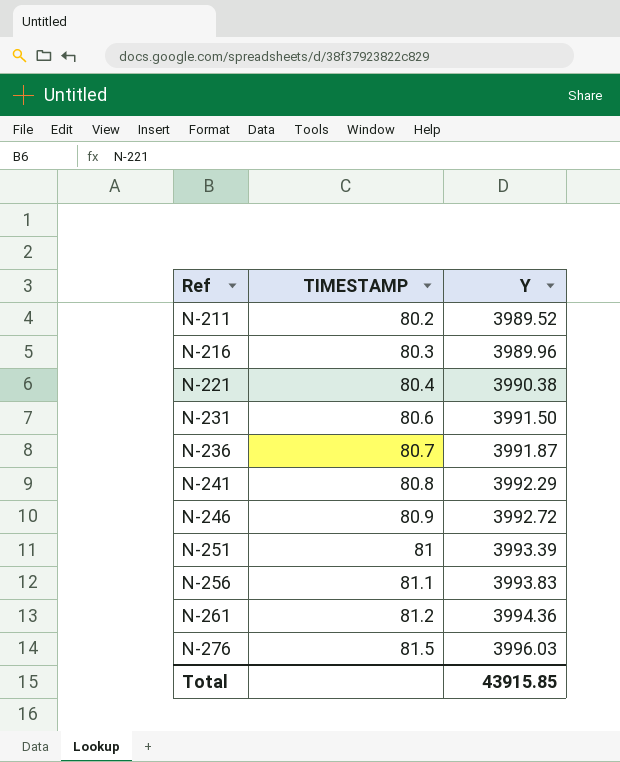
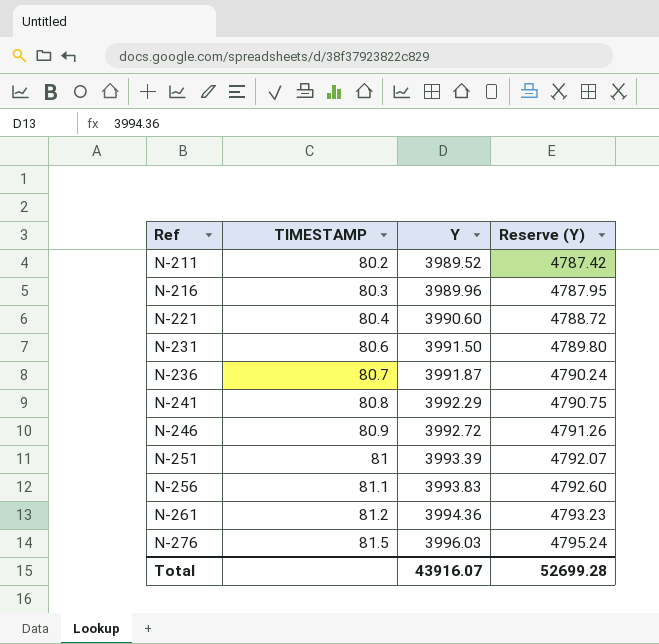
column Reserve (Y) | formula: none -> [Y] * 1.2
N-221 | Y: 3990.38 -> 3990.60
Total | Y: 43915.85 -> 43916.07

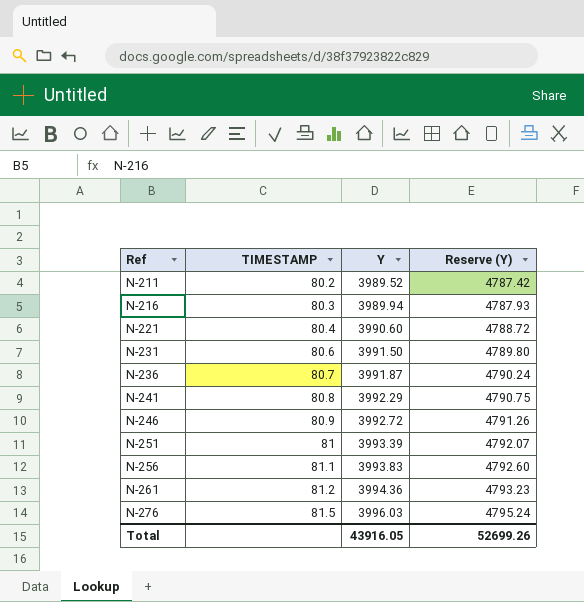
N-216 | Y: 3989.96 -> 3989.94
N-216 | Reserve (Y): 4787.95 -> 4787.93
Total | Y: 43916.07 -> 43916.05
Total | Reserve (Y): 52699.28 -> 52699.26

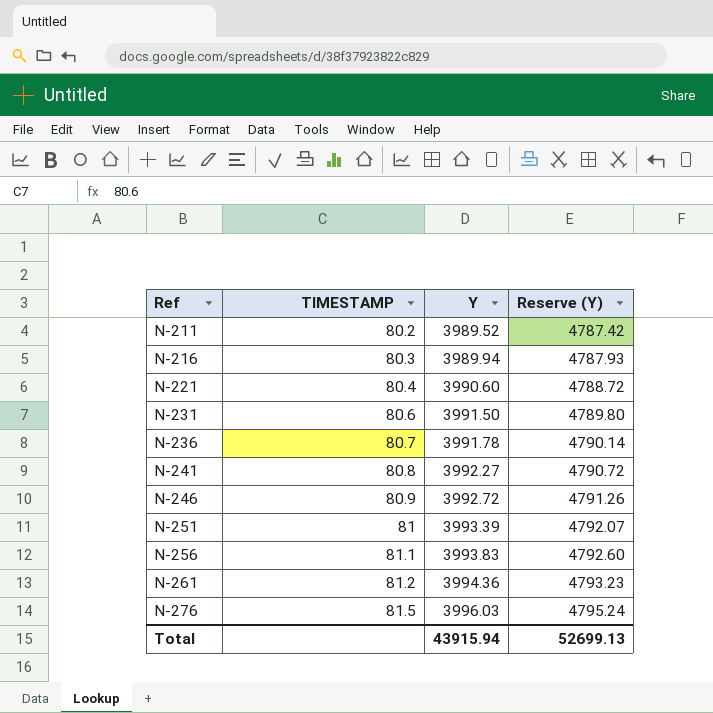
N-236 | Y: 3991.87 -> 3991.78
N-236 | Reserve (Y): 4790.24 -> 4790.14
N-241 | Y: 3992.29 -> 3992.27
N-241 | Reserve (Y): 4790.75 -> 4790.72
Total | Y: 43916.05 -> 43915.94
Total | Reserve (Y): 52699.26 -> 52699.13

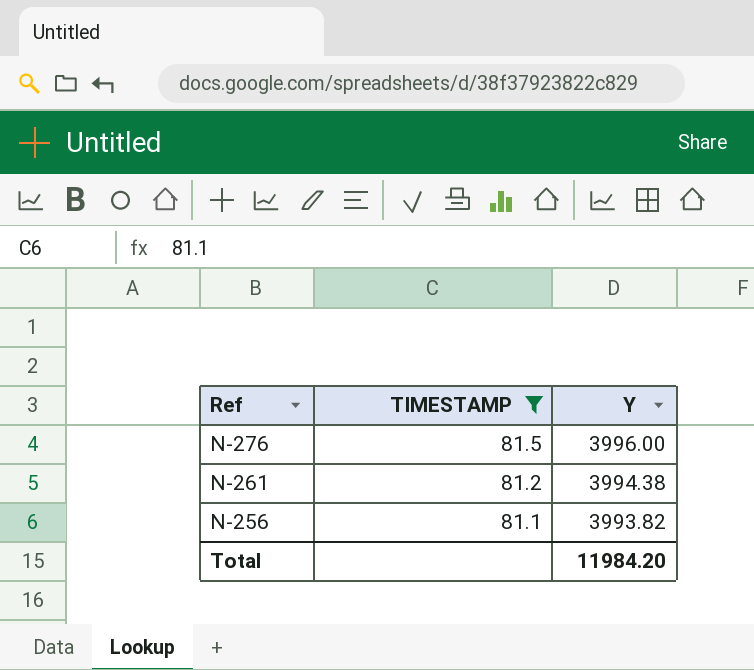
filter: none -> TIMESTAMP >= 81.1
row order: Ref ascending -> Ref descending
column Reserve (Y) | formula: [Y] * 1.2 -> none
N-276 | Y: 3996.03 -> 3996.00
N-261 | Y: 3994.36 -> 3994.38
N-256 | Y: 3993.83 -> 3993.82
Total | Y: 43915.94 -> 11984.20

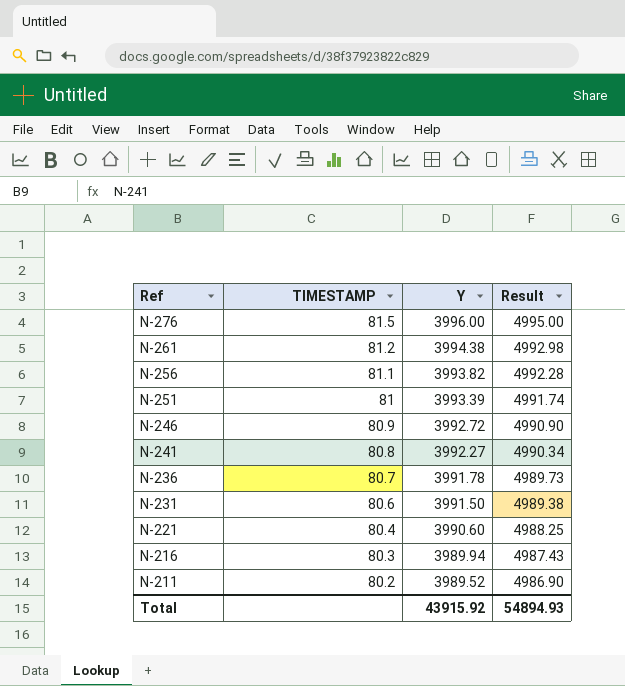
filter: TIMESTAMP >= 81.1 -> none
column Result | formula: none -> [Y] * 1.25
Total | Y: 11984.20 -> 43915.92

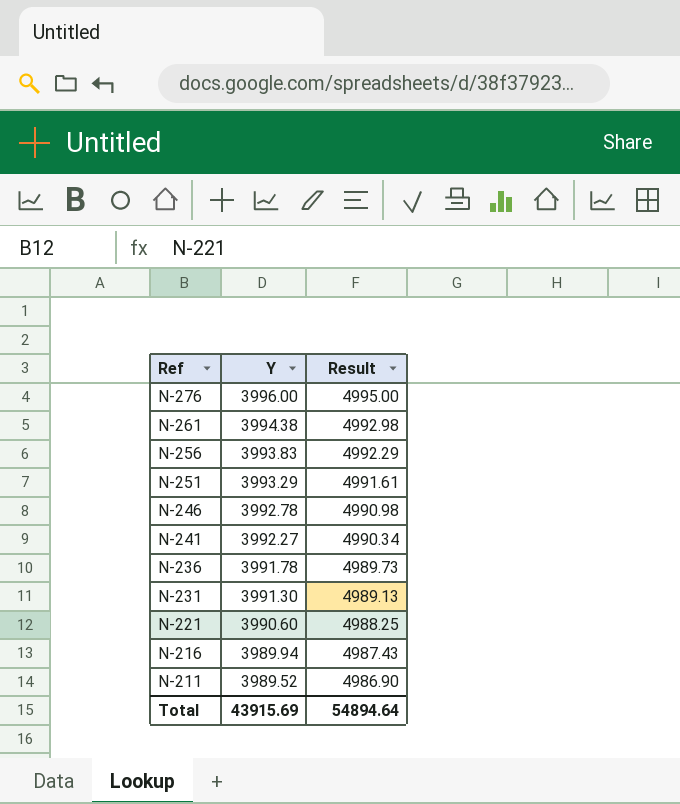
column TIMESTAMP | position: 2 -> none
N-256 | Y: 3993.82 -> 3993.83
N-256 | Result: 4992.28 -> 4992.29
N-251 | Y: 3993.39 -> 3993.29
N-251 | Result: 4991.74 -> 4991.61
N-246 | Y: 3992.72 -> 3992.78
N-246 | Result: 4990.90 -> 4990.98
N-231 | Y: 3991.50 -> 3991.30
N-231 | Result: 4989.38 -> 4989.13
Total | Y: 43915.92 -> 43915.69
Total | Result: 54894.93 -> 54894.64

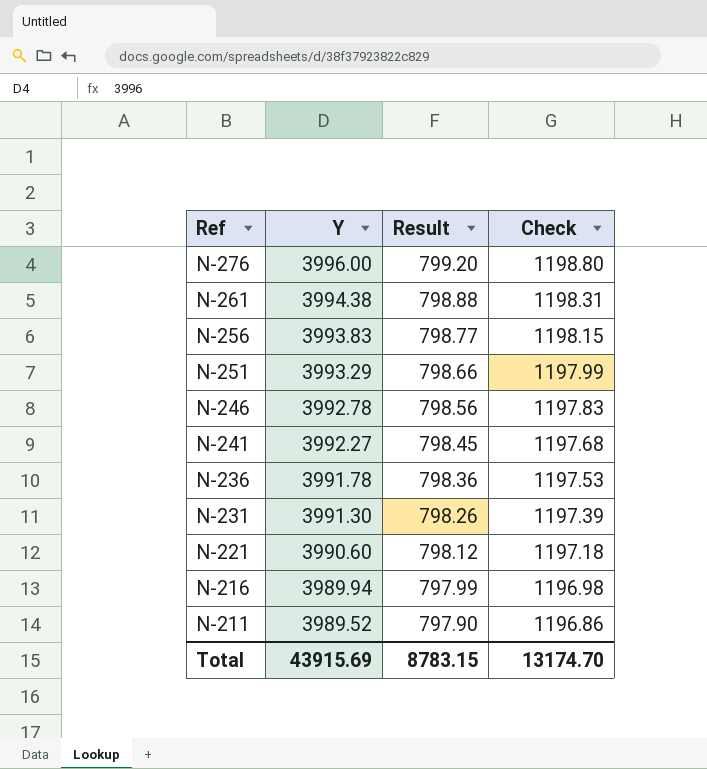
column Result | formula: [Y] * 1.25 -> [Y] * 0.2
column Check | formula: none -> [Y] * 0.3
Total | Result: 54894.64 -> 8783.15

